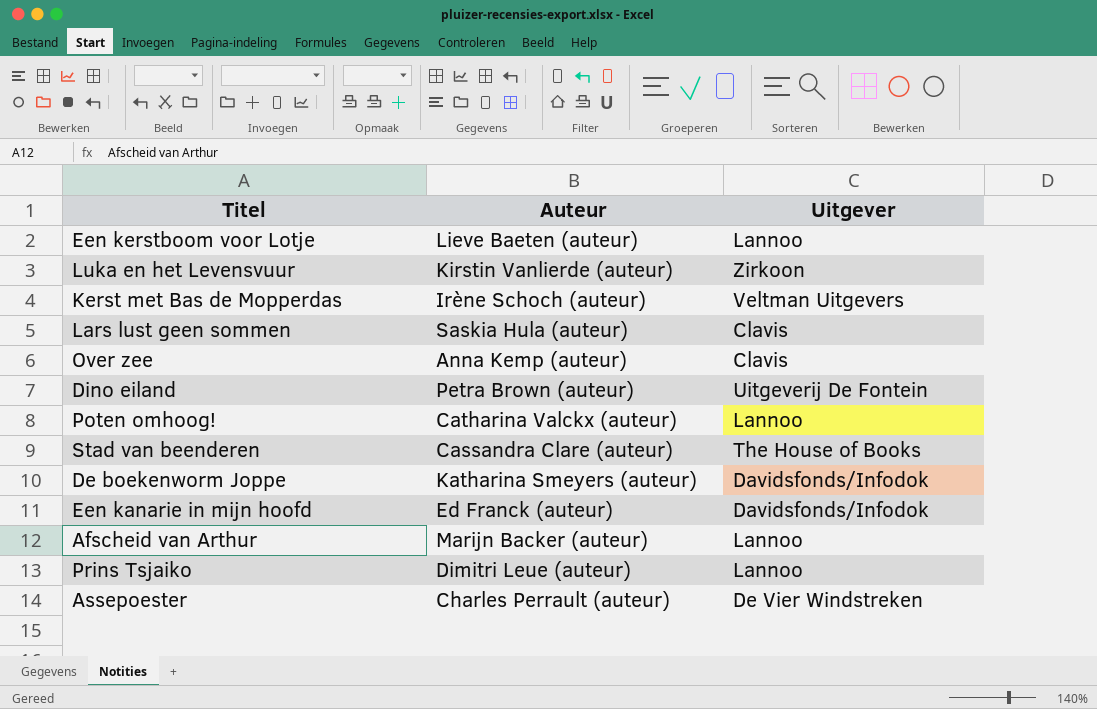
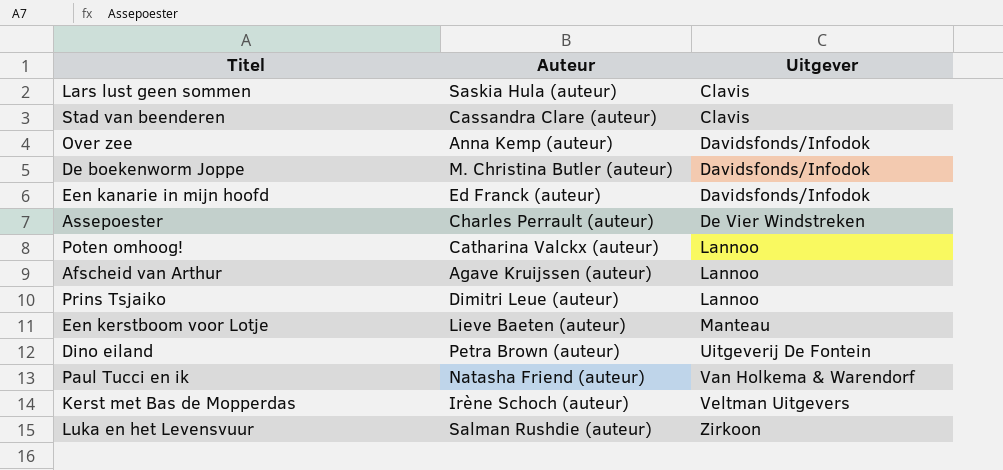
row order: none -> Uitgever ascending
Stad van beenderen | Uitgever: The House of Books -> Clavis
Over zee | Uitgever: Clavis -> Davidsfonds/Infodok
De boekenworm Joppe | Auteur: Katharina Smeyers (auteur) -> M. Christina Butler (auteur)
Afscheid van Arthur | Auteur: Marijn Backer (auteur) -> Agave Kruijssen (auteur)
Een kerstboom voor Lotje | Uitgever: Lannoo -> Manteau
row Paul Tucci en ik: none -> Natasha Friend (auteur) | Van Holkema & Warendorf
Luka en het Levensvuur | Auteur: Kirstin Vanlierde (auteur) -> Salman Rushdie (auteur)

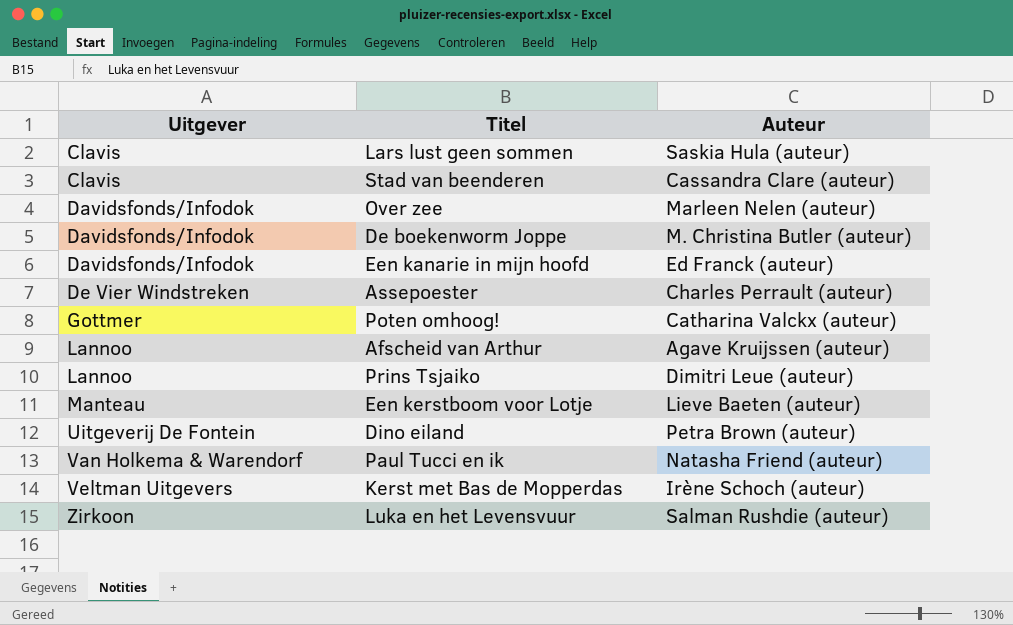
column Uitgever | position: 3 -> 1
Over zee | Auteur: Anna Kemp (auteur) -> Marleen Nelen (auteur)
Poten omhoog! | Uitgever: Lannoo -> Gottmer

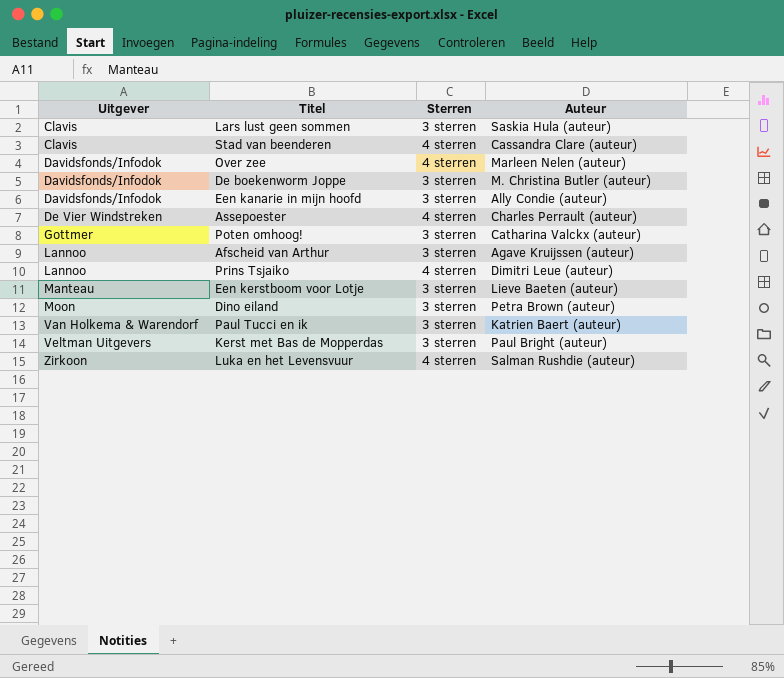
column Sterren | position: none -> 3
Een kanarie in mijn hoofd | Auteur: Ed Franck (auteur) -> Ally Condie (auteur)
Dino eiland | Uitgever: Uitgeverij De Fontein -> Moon
Paul Tucci en ik | Auteur: Natasha Friend (auteur) -> Katrien Baert (auteur)
Kerst met Bas de Mopperdas | Auteur: Irène Schoch (auteur) -> Paul Bright (auteur)

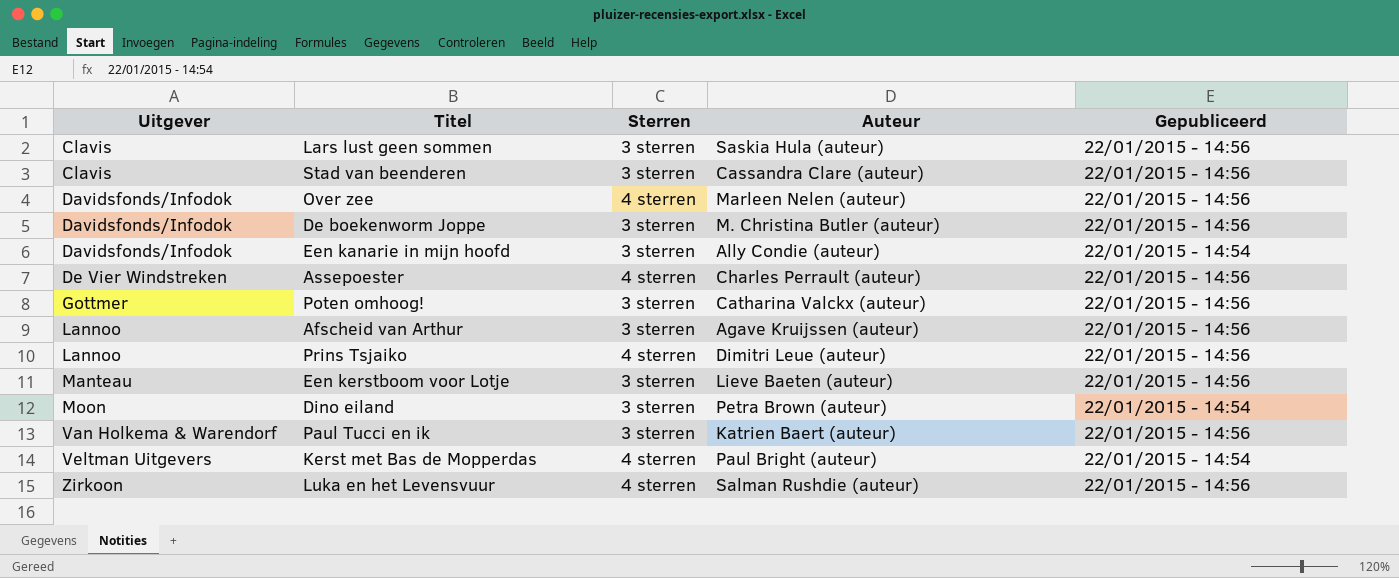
column Gepubliceerd | position: none -> 5
Stad van beenderen | Sterren: 4 sterren -> 3 sterren
Kerst met Bas de Mopperdas | Sterren: 3 sterren -> 4 sterren

